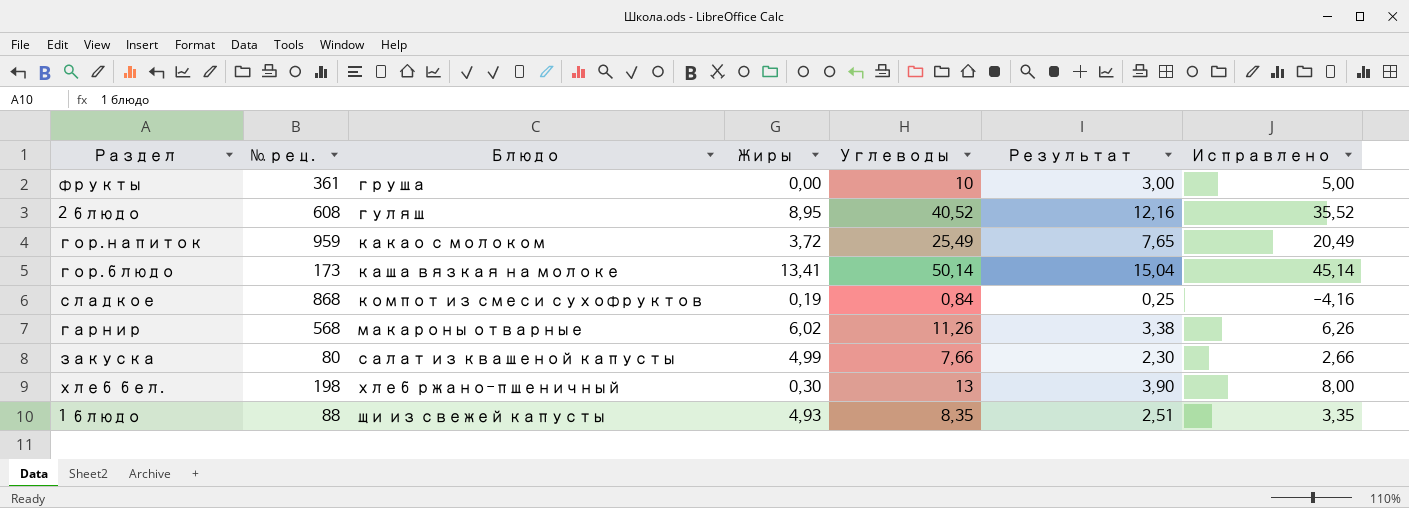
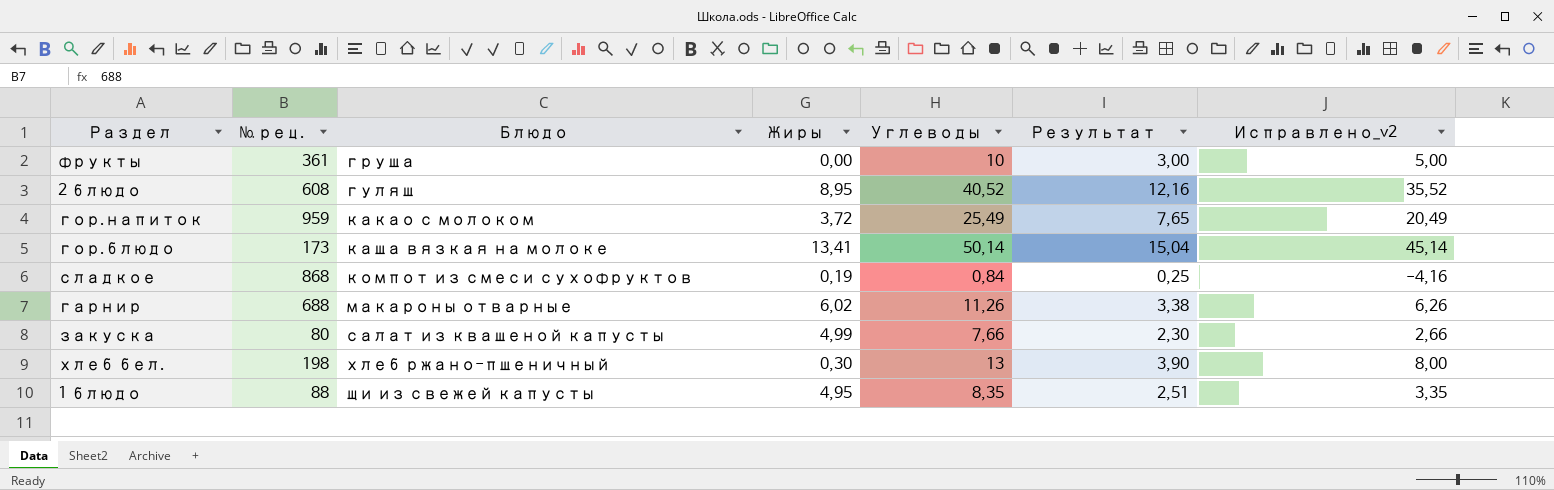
column name: Исправлено -> Исправлено_v2
гарнир | № рец.: 568 -> 688
1 блюдо | Жиры: 4,93 -> 4,95

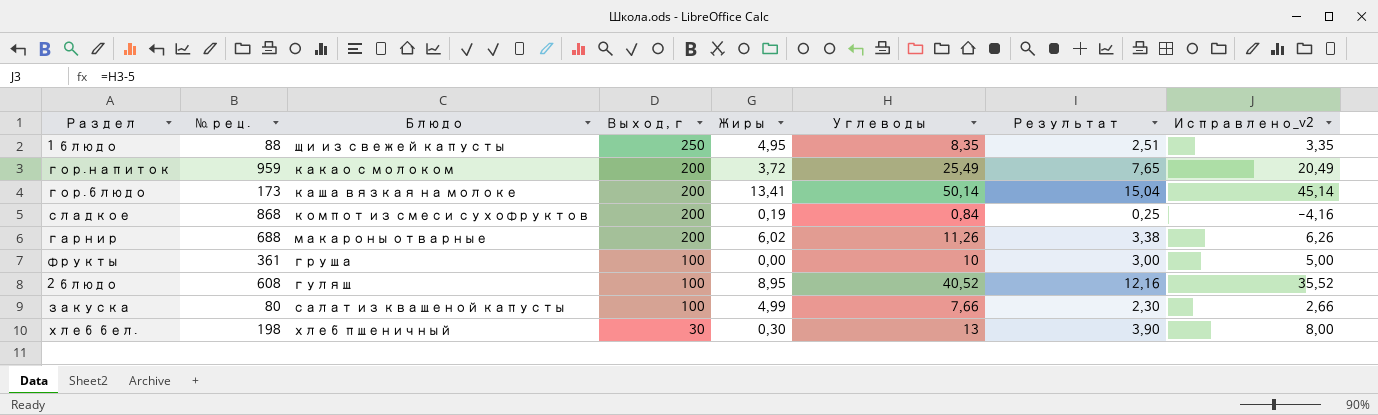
row order: Блюдо ascending -> Выход, г descending
column Выход, г | position: none -> 4
хлеб бел. | Блюдо: хлеб ржано-пшеничный -> хлеб пшеничный

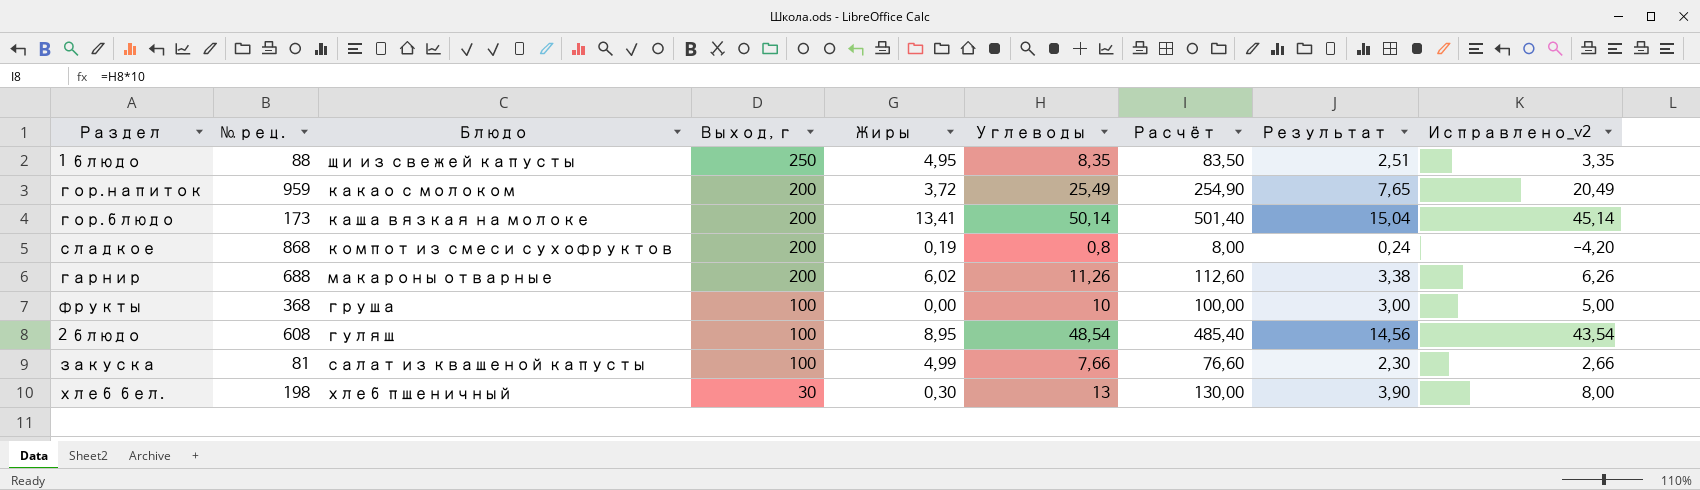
column Расчёт | formula: none -> [Углеводы] * 10
сладкое | Углеводы: 0,84 -> 0,8
сладкое | Результат: 0,25 -> 0,24
сладкое | Исправлено_v2: -4,16 -> -4,20
фрукты | № рец.: 361 -> 368
2 блюдо | Углеводы: 40,52 -> 48,54
2 блюдо | Результат: 12,16 -> 14,56
2 блюдо | Исправлено_v2: 35,52 -> 43,54
закуска | № рец.: 80 -> 81

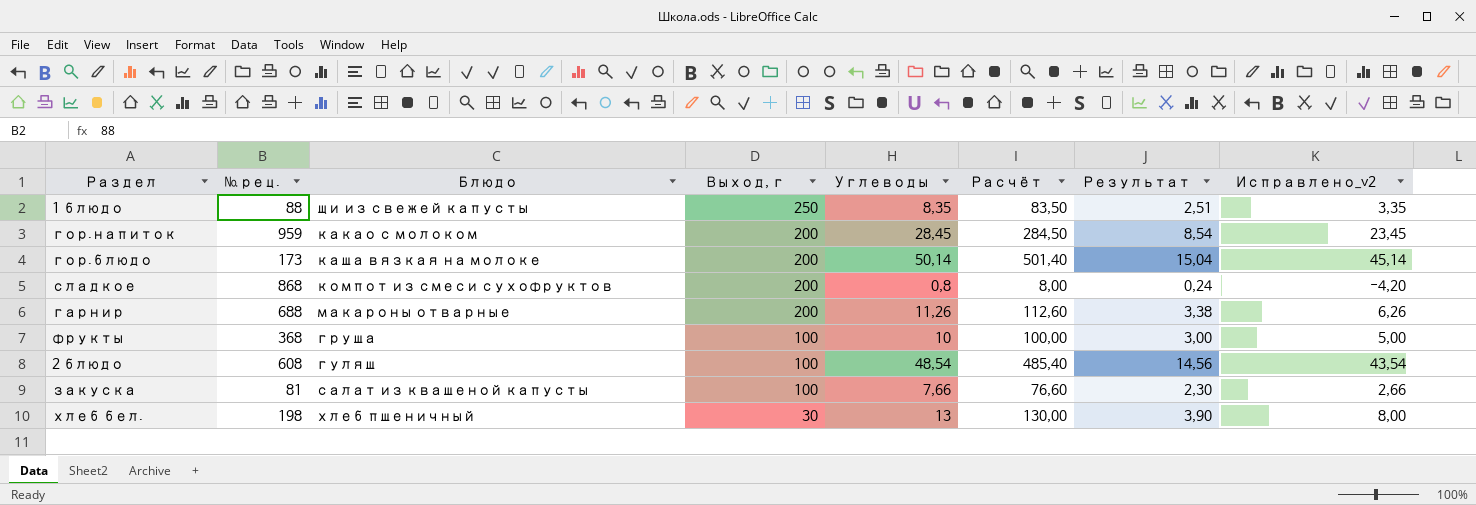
column Жиры | position: 5 -> none
гор.напиток | Углеводы: 25,49 -> 28,45
гор.напиток | Расчёт: 254,90 -> 284,50
гор.напиток | Результат: 7,65 -> 8,54
гор.напиток | Исправлено_v2: 20,49 -> 23,45

